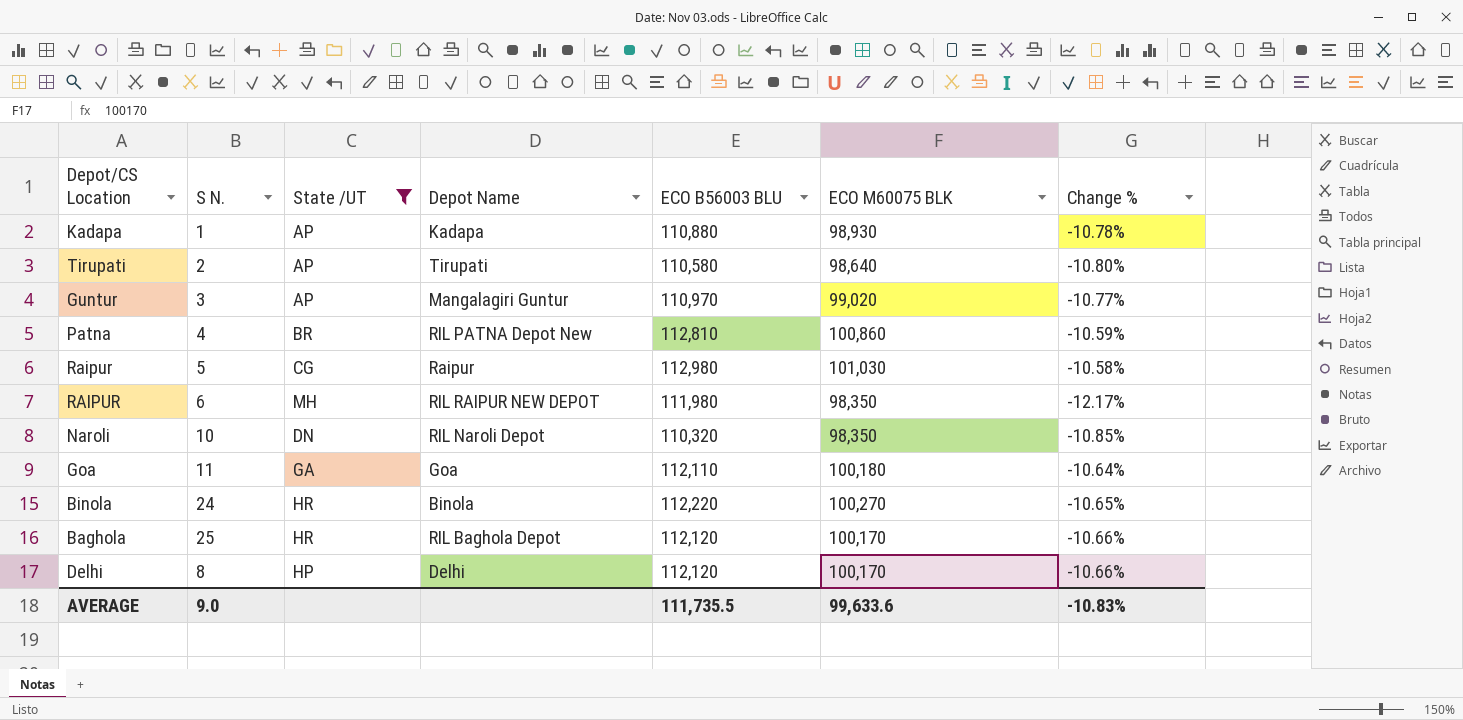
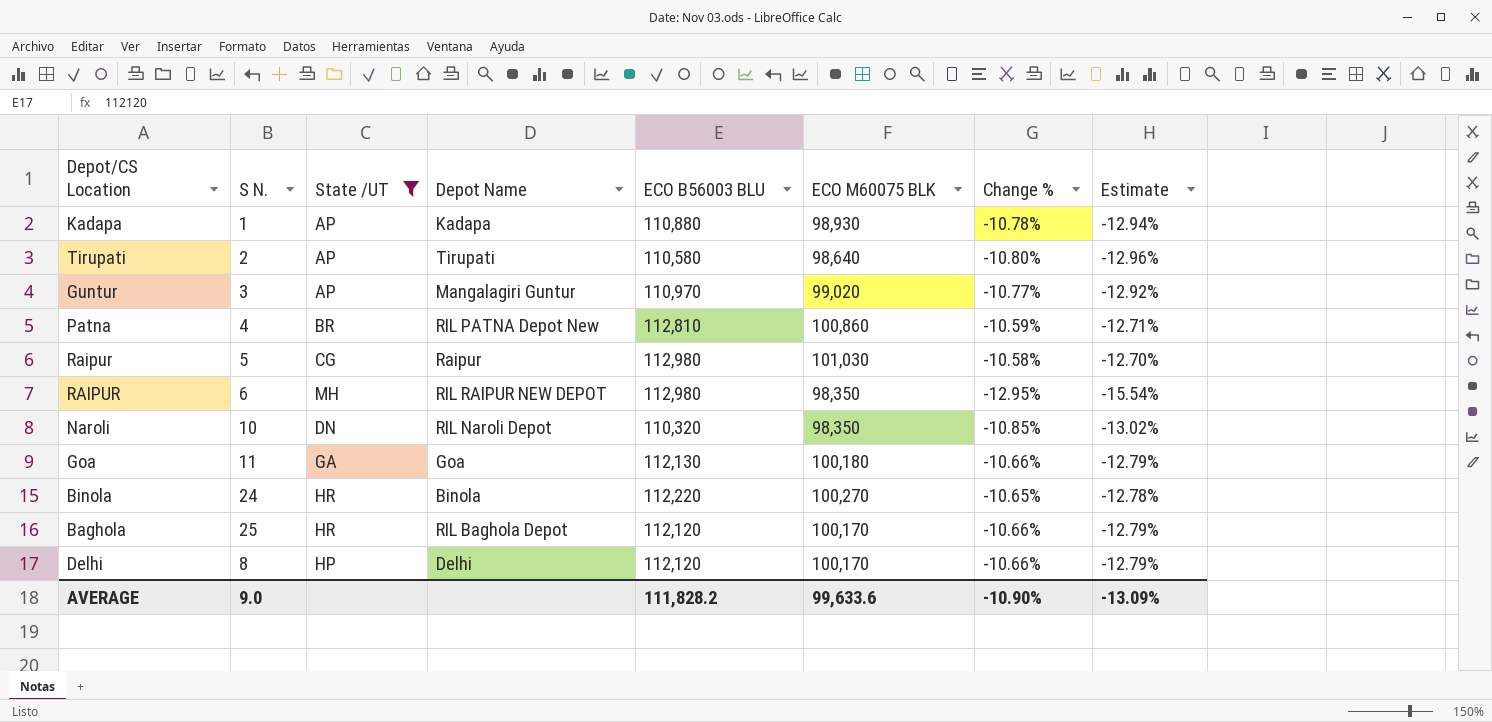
column Estimate | formula: none -> [Change %] * 1.2
RAIPUR | ECO B56003 BLU: 111,980 -> 112,980
RAIPUR | Change %: -12.17% -> -12.95%
Goa | ECO B56003 BLU: 112,110 -> 112,130
Goa | Change %: -10.64% -> -10.66%
AVERAGE | ECO B56003 BLU: 111,735.5 -> 111,828.2
AVERAGE | Change %: -10.83% -> -10.90%

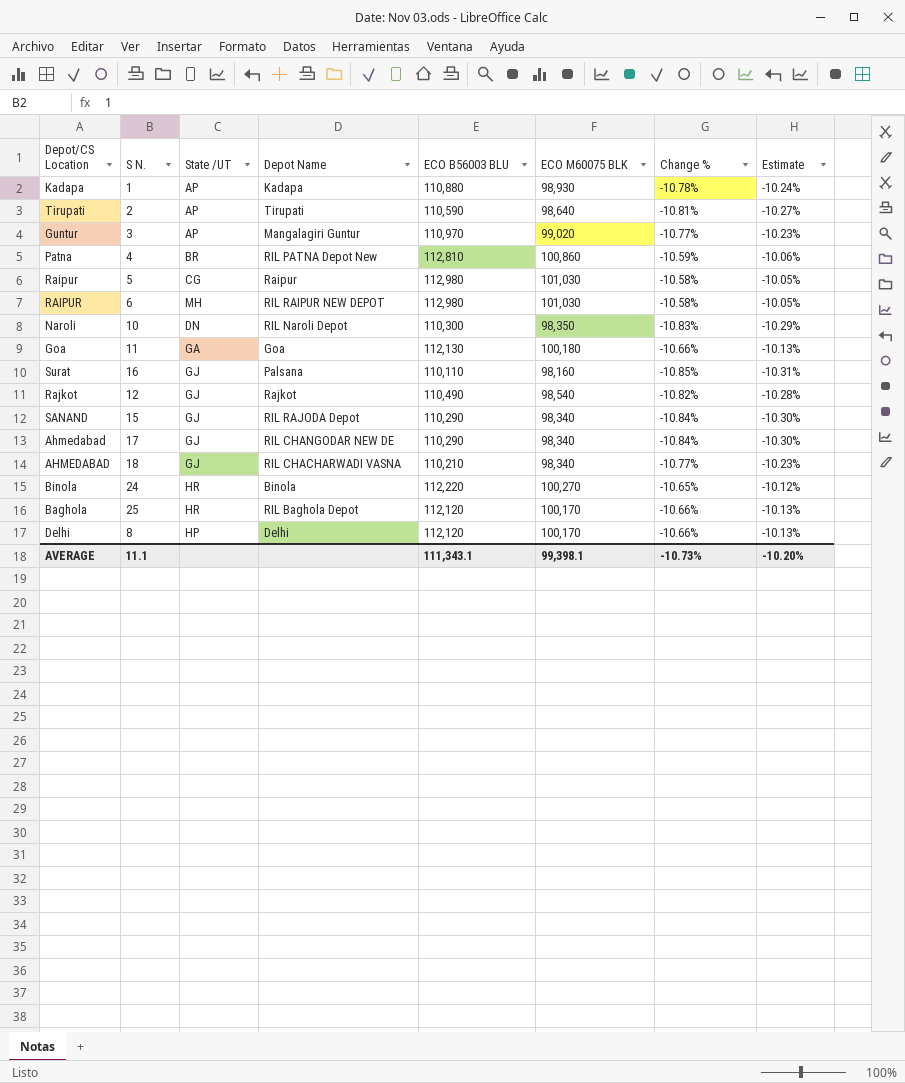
filter: State /UT != GJ -> none
column Estimate | formula: [Change %] * 1.2 -> [Change %] * 0.95
Tirupati | ECO B56003 BLU: 110,580 -> 110,590
Tirupati | Change %: -10.80% -> -10.81%
RAIPUR | ECO M60075 BLK: 98,350 -> 101,030
RAIPUR | Change %: -12.95% -> -10.58%
Naroli | ECO B56003 BLU: 110,320 -> 110,300
Naroli | Change %: -10.85% -> -10.83%
AVERAGE | S N.: 9.0 -> 11.1
AVERAGE | ECO B56003 BLU: 111,828.2 -> 111,343.1
AVERAGE | ECO M60075 BLK: 99,633.6 -> 99,398.1
AVERAGE | Change %: -10.90% -> -10.73%
AVERAGE | Estimate: -13.09% -> -10.20%

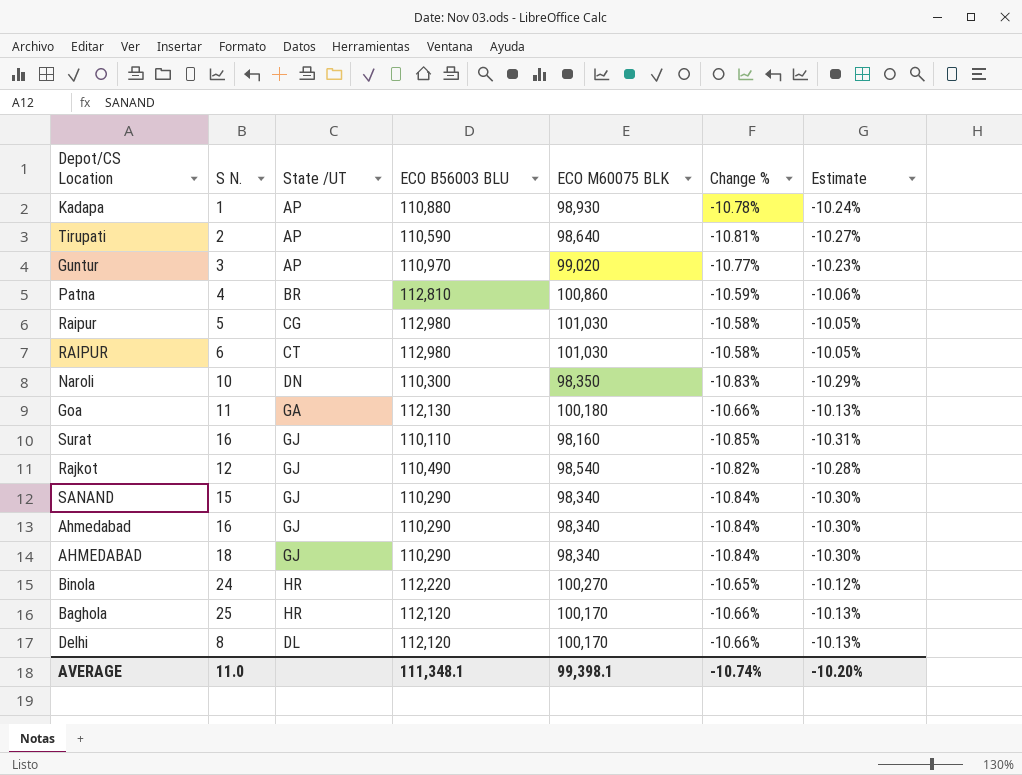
column Depot Name | position: 4 -> none
RAIPUR | State /UT: MH -> CT
Ahmedabad | S N.: 17 -> 16
AHMEDABAD | ECO B56003 BLU: 110,210 -> 110,290
AHMEDABAD | Change %: -10.77% -> -10.84%
AHMEDABAD | Estimate: -10.23% -> -10.30%
Delhi | State /UT: HP -> DL
AVERAGE | S N.: 11.1 -> 11.0
AVERAGE | ECO B56003 BLU: 111,343.1 -> 111,348.1
AVERAGE | Change %: -10.73% -> -10.74%

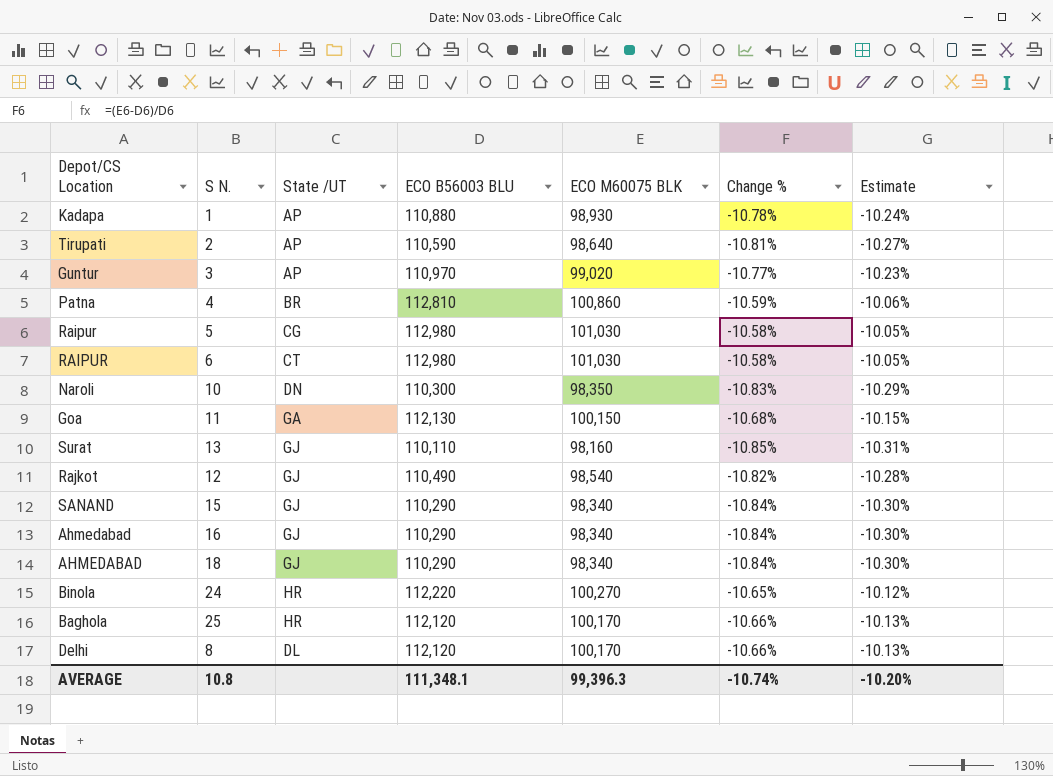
Goa | ECO M60075 BLK: 100,180 -> 100,150
Goa | Change %: -10.66% -> -10.68%
Goa | Estimate: -10.13% -> -10.15%
Surat | S N.: 16 -> 13
AVERAGE | S N.: 11.0 -> 10.8
AVERAGE | ECO M60075 BLK: 99,398.1 -> 99,396.3

